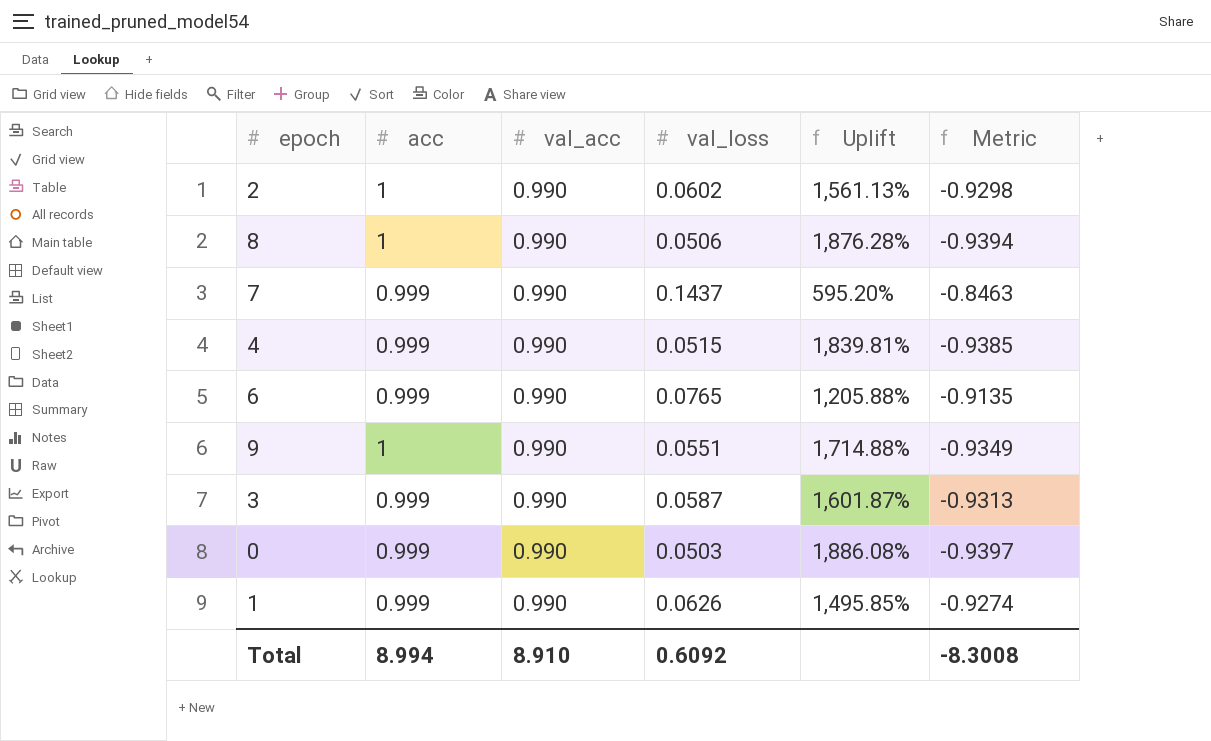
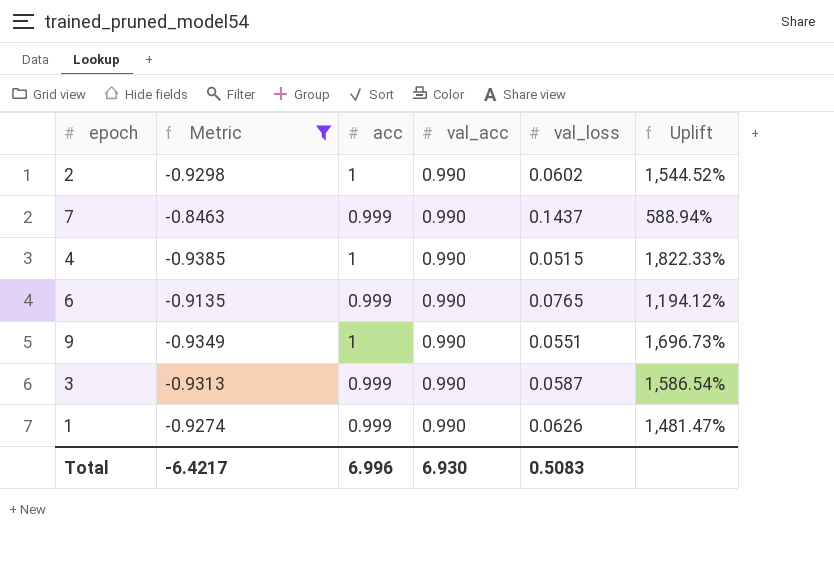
filter: none -> Metric >= -0.9385
column Metric | position: 6 -> 2
column Uplift | formula: ([acc] - [val_loss]) / [val_loss] -> ([val_acc] - [val_loss]) / [val_loss]
4 | acc: 0.999 -> 1
Total | Metric: -8.3008 -> -6.4217
Total | acc: 8.994 -> 6.996
Total | val_acc: 8.910 -> 6.930
Total | val_loss: 0.6092 -> 0.5083

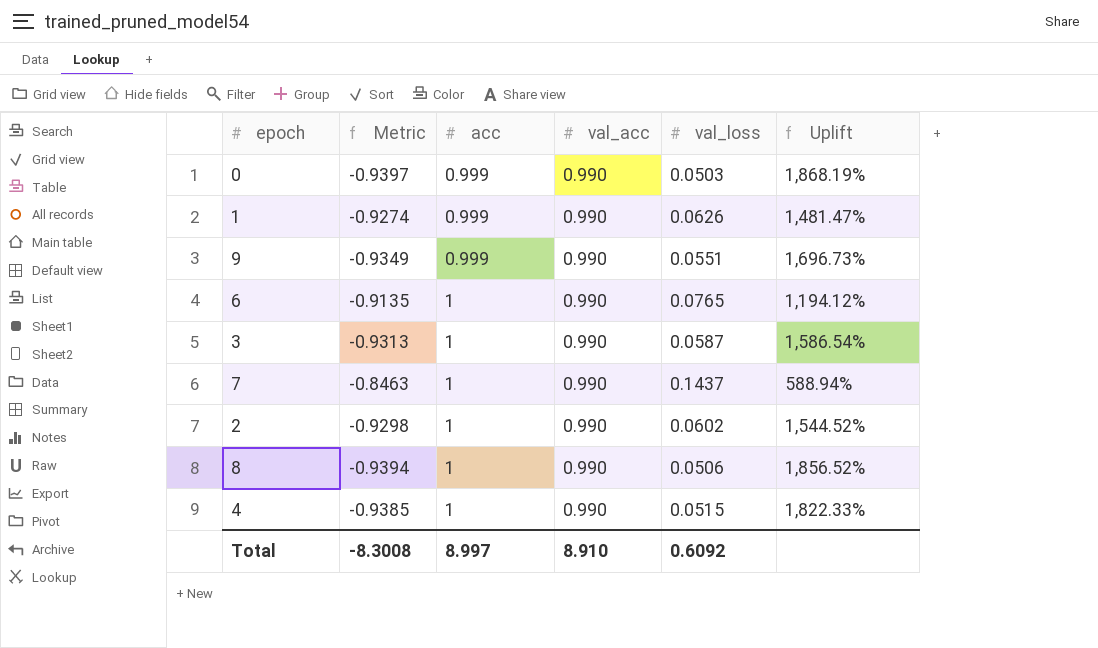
filter: Metric >= -0.9385 -> none
row order: none -> acc ascending
9 | acc: 1 -> 0.999
6 | acc: 0.999 -> 1
3 | acc: 0.999 -> 1
7 | acc: 0.999 -> 1
Total | Metric: -6.4217 -> -8.3008
Total | acc: 6.996 -> 8.997
Total | val_acc: 6.930 -> 8.910
Total | val_loss: 0.5083 -> 0.6092

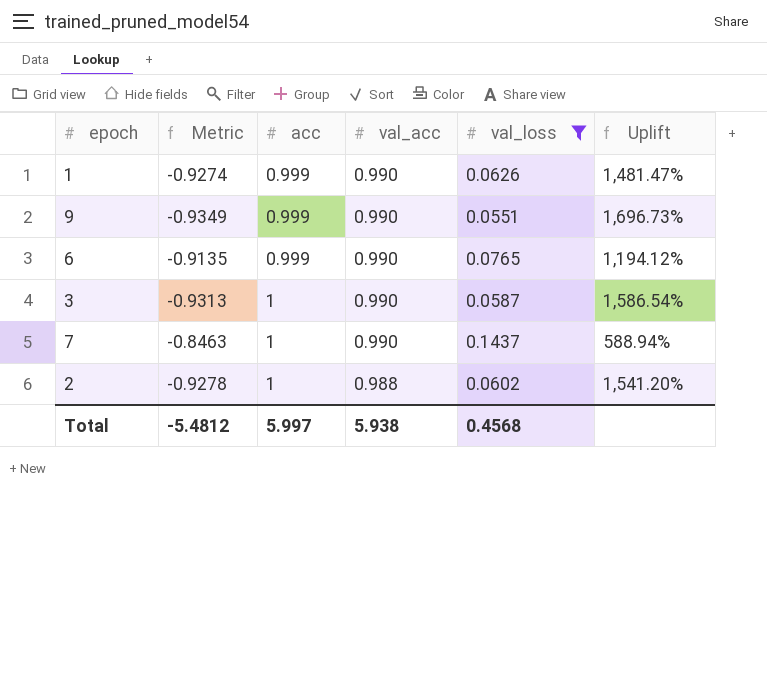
filter: none -> val_loss >= 0.0551
6 | acc: 1 -> 0.999
2 | Metric: -0.9298 -> -0.9278
2 | val_acc: 0.990 -> 0.988
2 | Uplift: 1,544.52% -> 1,541.20%
Total | Metric: -8.3008 -> -5.4812
Total | acc: 8.997 -> 5.997
Total | val_acc: 8.910 -> 5.938
Total | val_loss: 0.6092 -> 0.4568

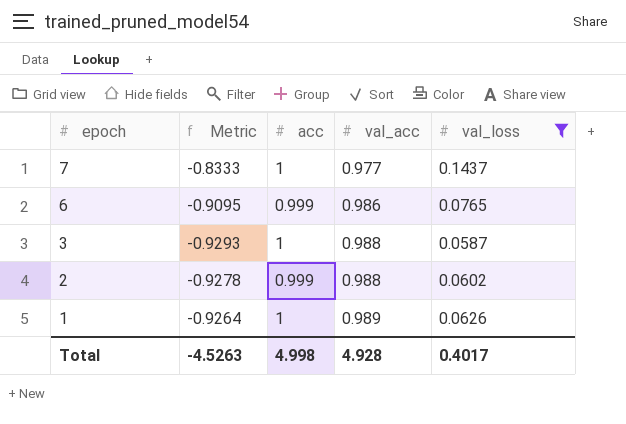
row order: acc ascending -> epoch descending
column Uplift | formula: ([val_acc] - [val_loss]) / [val_loss] -> none
row 9: -0.9349 | 0.999 | 0.990 | 0.0551 | 1,696.73% -> none
7 | Metric: -0.8463 -> -0.8333
7 | val_acc: 0.990 -> 0.977
6 | Metric: -0.9135 -> -0.9095
6 | val_acc: 0.990 -> 0.986
3 | Metric: -0.9313 -> -0.9293
3 | val_acc: 0.990 -> 0.988
2 | acc: 1 -> 0.999
1 | Metric: -0.9274 -> -0.9264
1 | acc: 0.999 -> 1
1 | val_acc: 0.990 -> 0.989
Total | Metric: -5.4812 -> -4.5263
Total | acc: 5.997 -> 4.998
Total | val_acc: 5.938 -> 4.928
Total | val_loss: 0.4568 -> 0.4017

